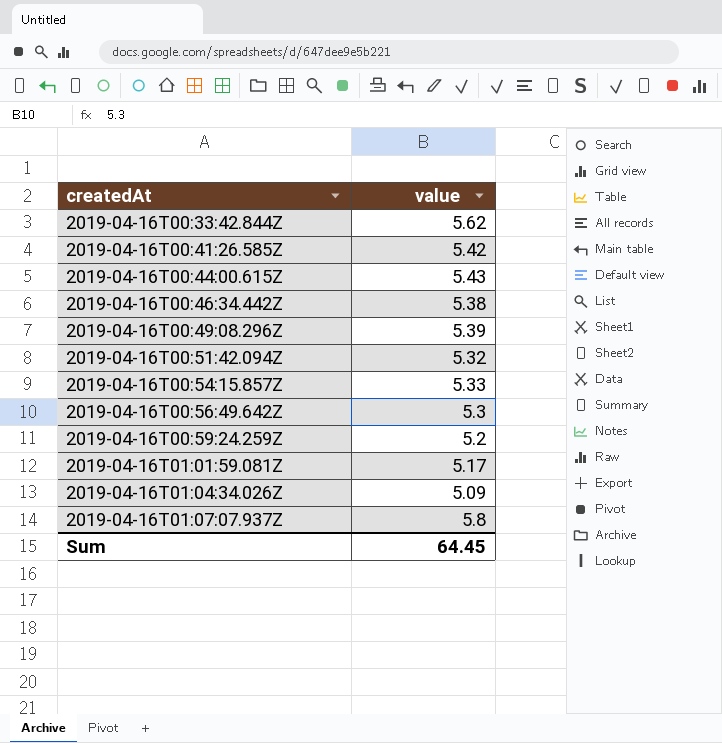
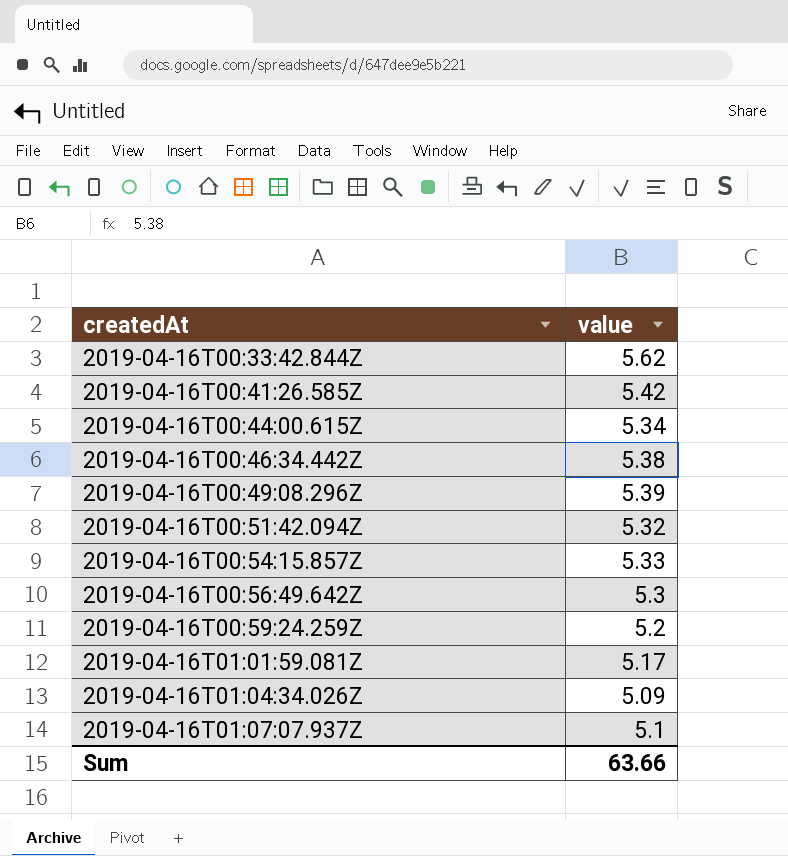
2019-04-16T00:44:00.615Z | value: 5.43 -> 5.34
2019-04-16T01:07:07.937Z | value: 5.8 -> 5.1
Sum | value: 64.45 -> 63.66

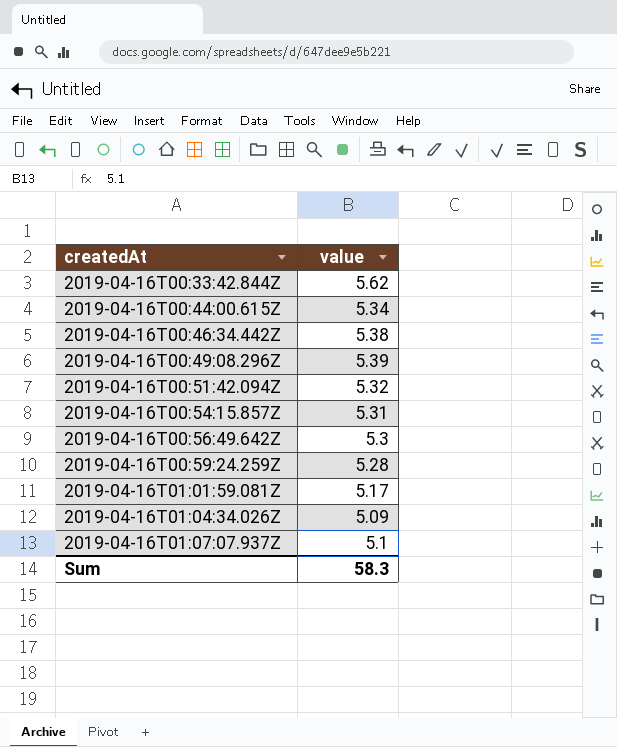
row 2019-04-16T00:41:26.585Z: 5.42 -> none
2019-04-16T00:54:15.857Z | value: 5.33 -> 5.31
2019-04-16T00:59:24.259Z | value: 5.2 -> 5.28
Sum | value: 63.66 -> 58.3

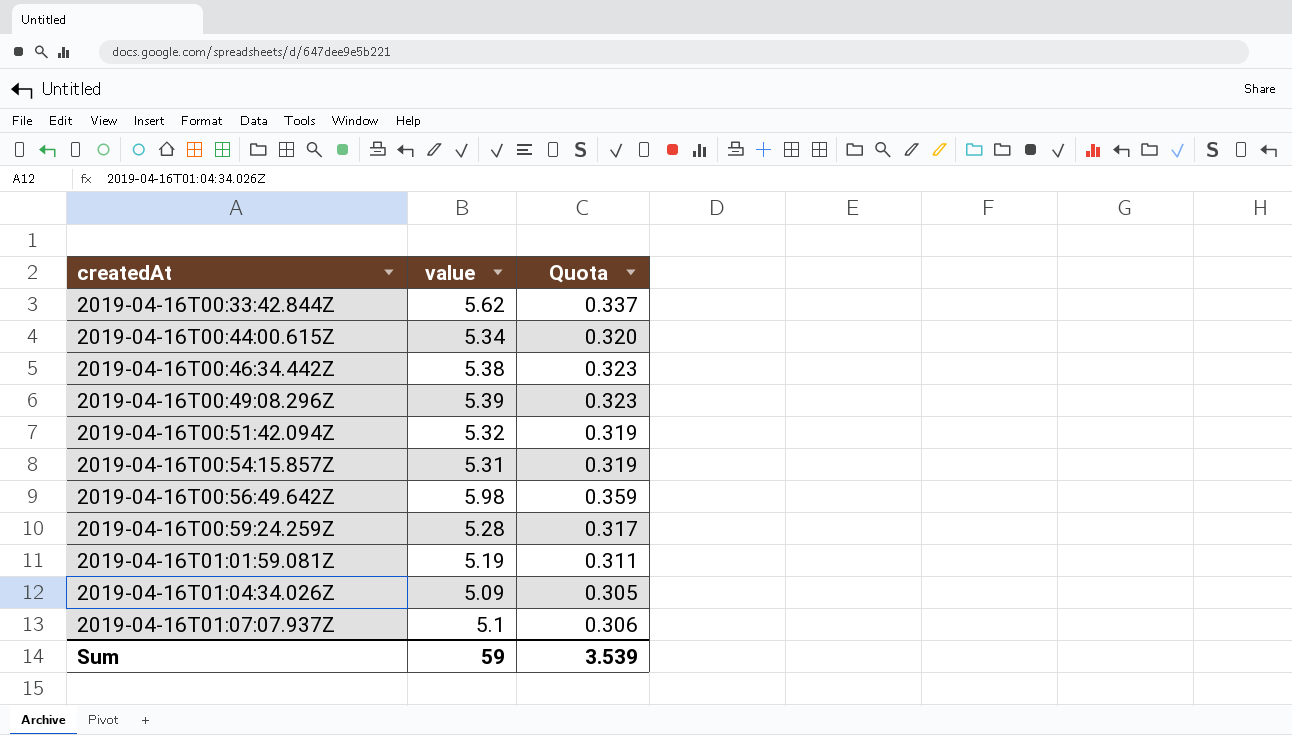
column Quota | formula: none -> [value] * 0.06
2019-04-16T00:56:49.642Z | value: 5.3 -> 5.98
2019-04-16T01:01:59.081Z | value: 5.17 -> 5.19
Sum | value: 58.3 -> 59

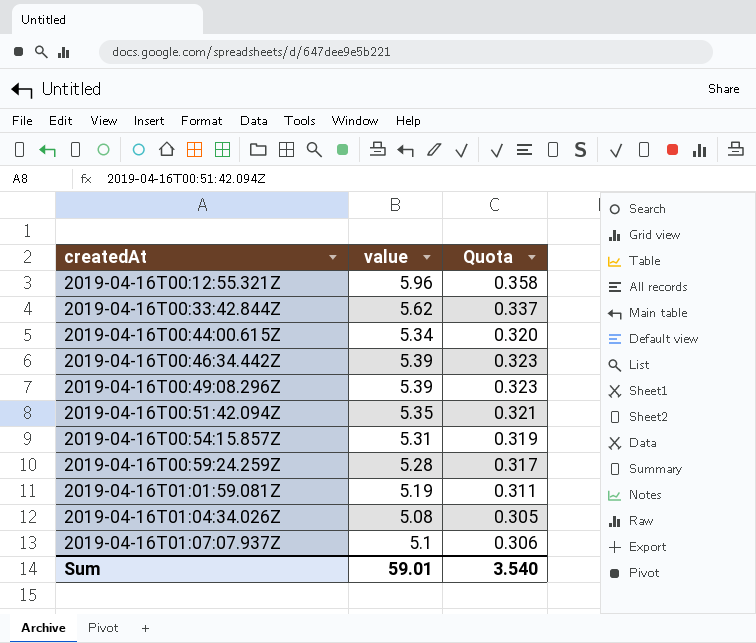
row 2019-04-16T00:56:49.642Z: 5.98 | 0.359 -> none
row 2019-04-16T00:12:55.321Z: none -> 5.96 | 0.358
2019-04-16T00:46:34.442Z | value: 5.38 -> 5.39
2019-04-16T00:51:42.094Z | value: 5.32 -> 5.35
2019-04-16T00:51:42.094Z | Quota: 0.319 -> 0.321
2019-04-16T01:04:34.026Z | value: 5.09 -> 5.08
Sum | value: 59 -> 59.01
Sum | Quota: 3.539 -> 3.540

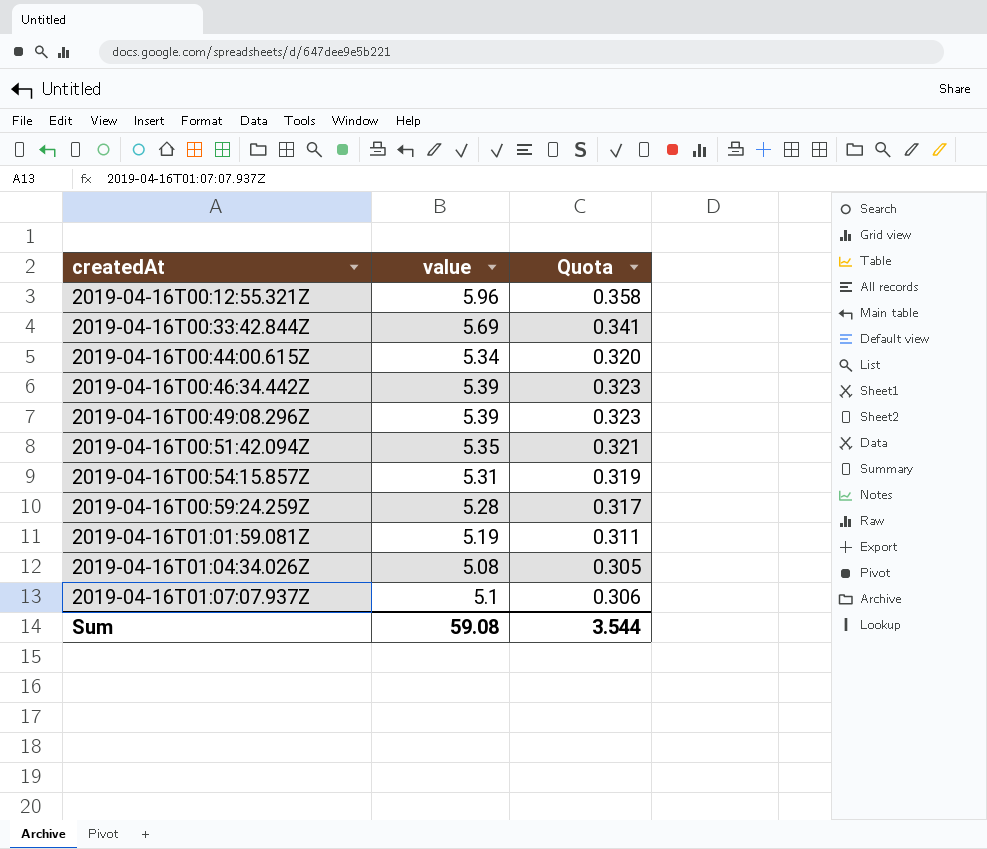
2019-04-16T00:33:42.844Z | value: 5.62 -> 5.69
2019-04-16T00:33:42.844Z | Quota: 0.337 -> 0.341
Sum | value: 59.01 -> 59.08
Sum | Quota: 3.540 -> 3.544

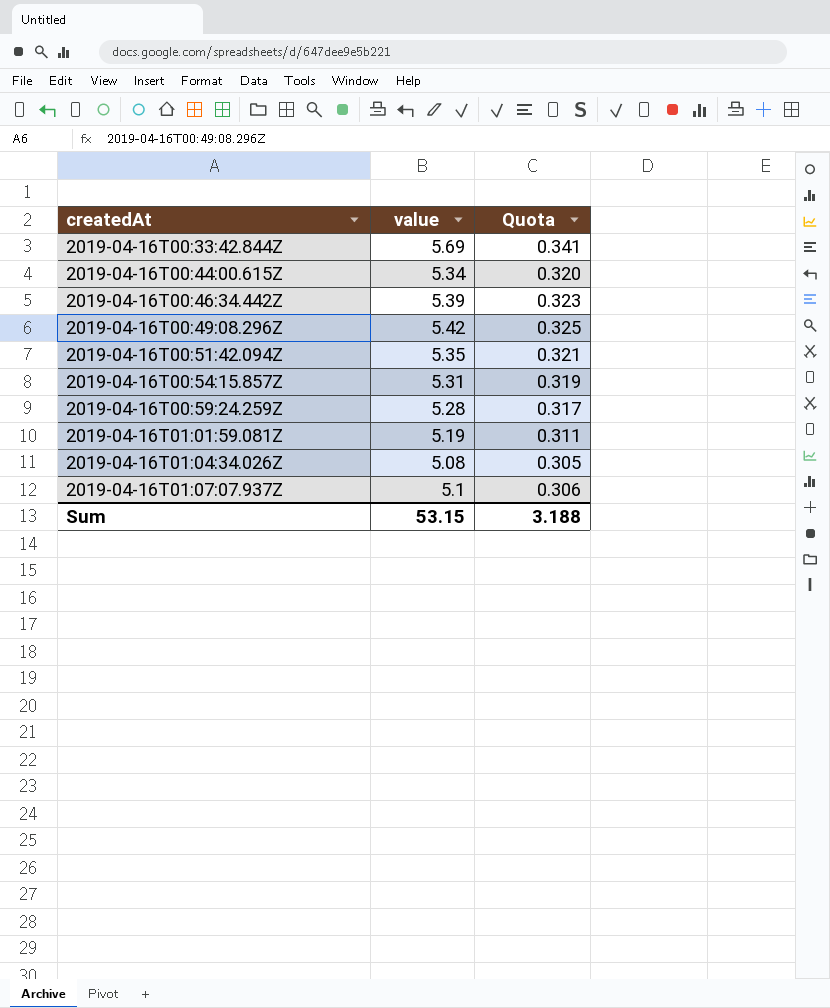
row 2019-04-16T00:12:55.321Z: 5.96 | 0.358 -> none
2019-04-16T00:49:08.296Z | value: 5.39 -> 5.42
2019-04-16T00:49:08.296Z | Quota: 0.323 -> 0.325
Sum | value: 59.08 -> 53.15
Sum | Quota: 3.544 -> 3.188

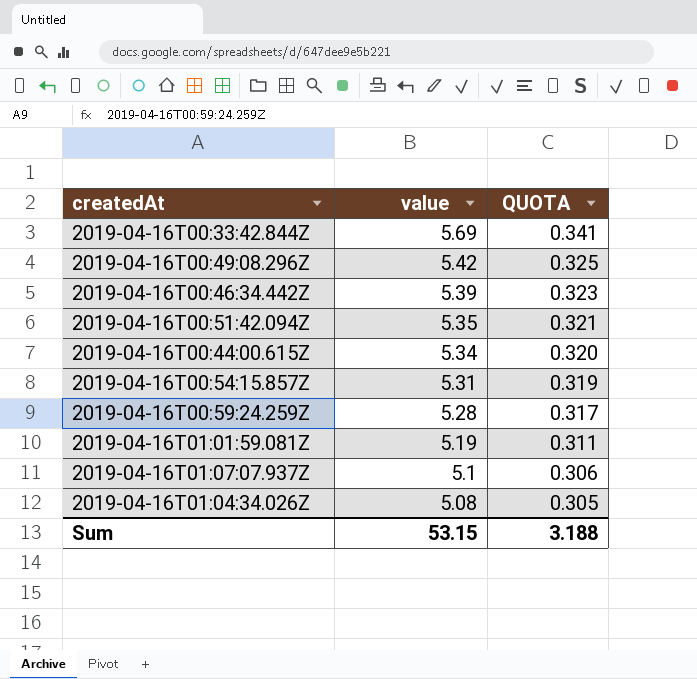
row order: createdAt ascending -> value descending
column name: Quota -> QUOTA

